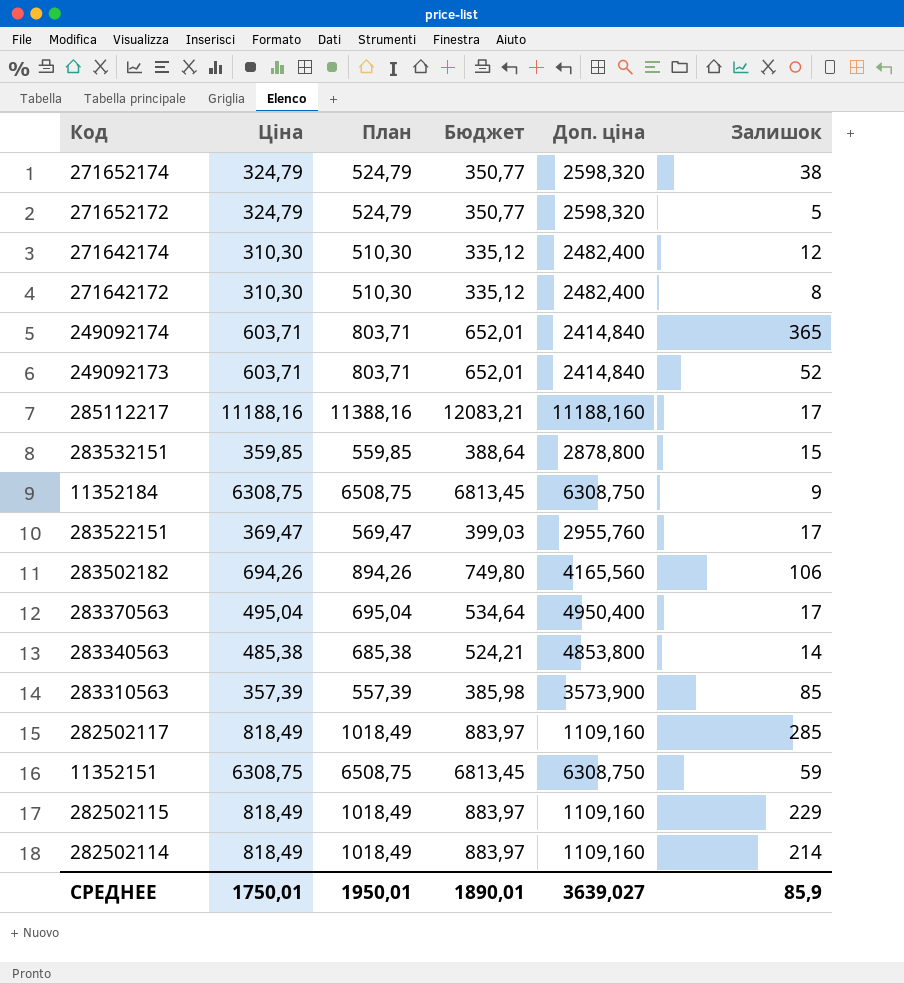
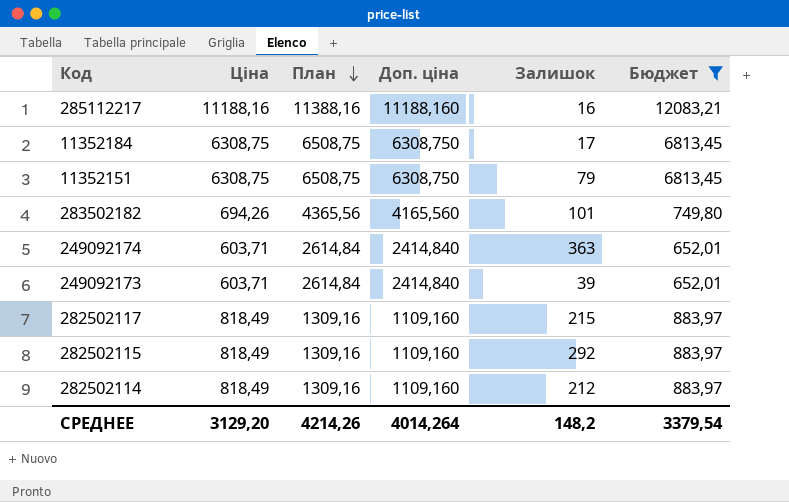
filter: none -> Бюджет >= 652,01
row order: none -> План descending
column План | formula: [Ціна] + 200 -> [Доп. ціна] + 200
column Бюджет | position: 4 -> 6
285112217 | Залишок: 17 -> 16
11352184 | Залишок: 9 -> 17
11352151 | Залишок: 59 -> 79
283502182 | Залишок: 106 -> 101
249092174 | Залишок: 365 -> 363
249092173 | Залишок: 52 -> 39
282502117 | Залишок: 285 -> 215
282502115 | Залишок: 229 -> 292
282502114 | Залишок: 214 -> 212
СРЕДНЕЕ | Ціна: 1750,01 -> 3129,20
СРЕДНЕЕ | План: 1950,01 -> 4214,26
СРЕДНЕЕ | Доп. ціна: 3639,027 -> 4014,264
СРЕДНЕЕ | Залишок: 85,9 -> 148,2
СРЕДНЕЕ | Бюджет: 1890,01 -> 3379,54

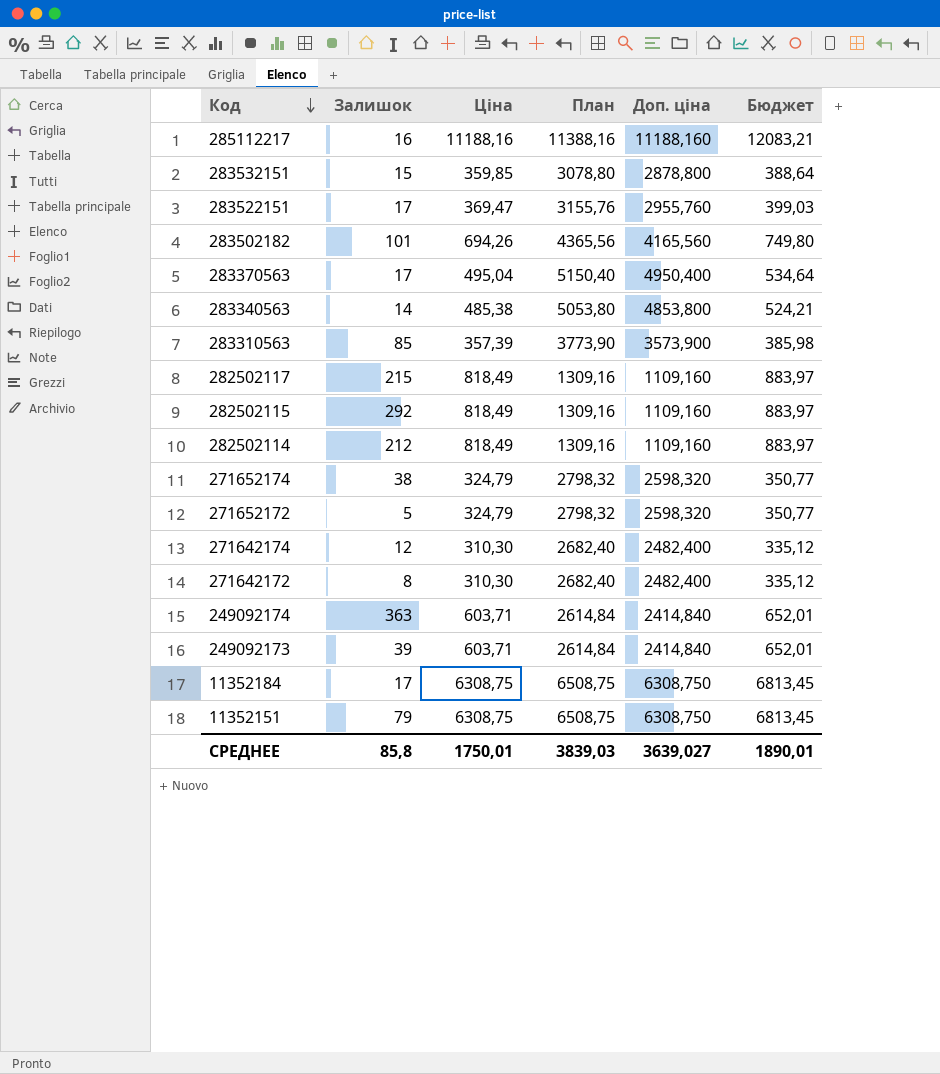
filter: Бюджет >= 652,01 -> none
row order: План descending -> Код descending
column Залишок | position: 5 -> 2
СРЕДНЕЕ | Залишок: 148,2 -> 85,8
СРЕДНЕЕ | Ціна: 3129,20 -> 1750,01
СРЕДНЕЕ | План: 4214,26 -> 3839,03
СРЕДНЕЕ | Доп. ціна: 4014,264 -> 3639,027
СРЕДНЕЕ | Бюджет: 3379,54 -> 1890,01

